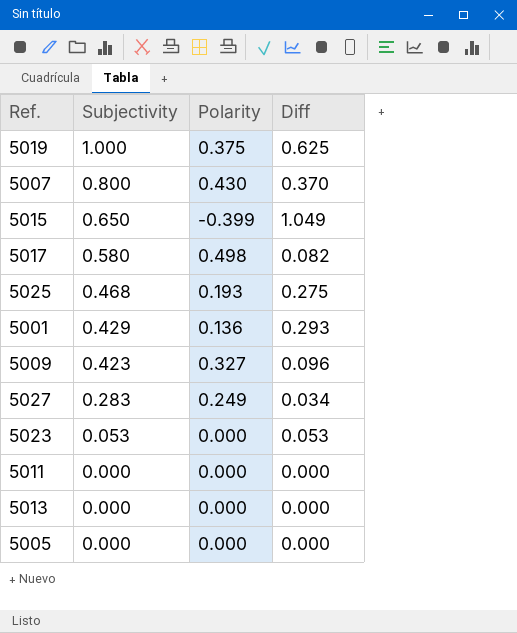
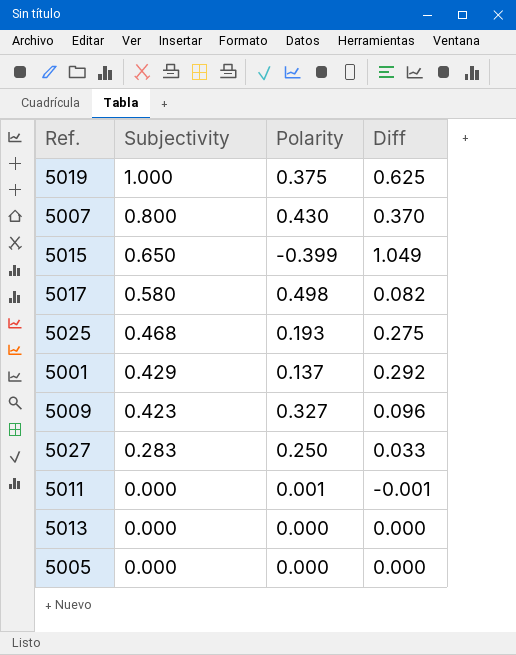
row 5023: 0.053 | 0.000 | 0.053 -> none
5001 | Polarity: 0.136 -> 0.137
5001 | Diff: 0.293 -> 0.292
5027 | Polarity: 0.249 -> 0.250
5027 | Diff: 0.034 -> 0.033
5011 | Polarity: 0.000 -> 0.001
5011 | Diff: 0.000 -> -0.001

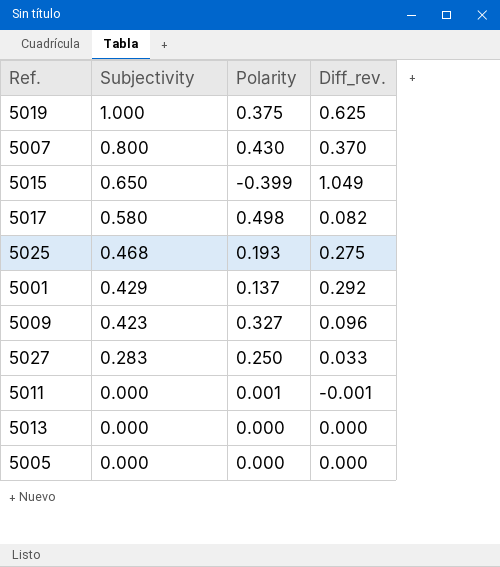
column name: Diff -> Diff_rev.

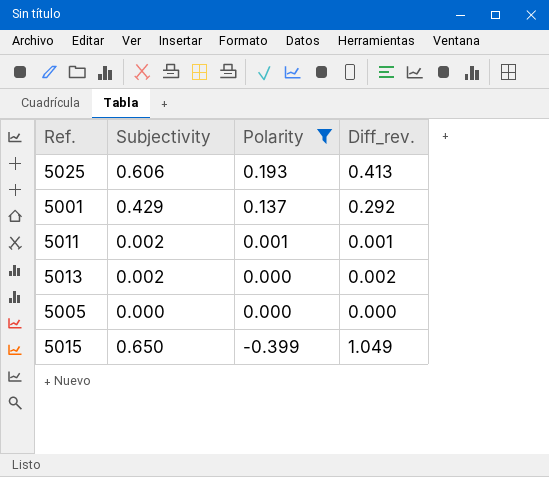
filter: none -> Polarity <= 0.193
row order: Subjectivity descending -> Polarity descending
5025 | Subjectivity: 0.468 -> 0.606
5025 | Diff_rev.: 0.275 -> 0.413
5011 | Subjectivity: 0.000 -> 0.002
5011 | Diff_rev.: -0.001 -> 0.001
5013 | Subjectivity: 0.000 -> 0.002
5013 | Diff_rev.: 0.000 -> 0.002

